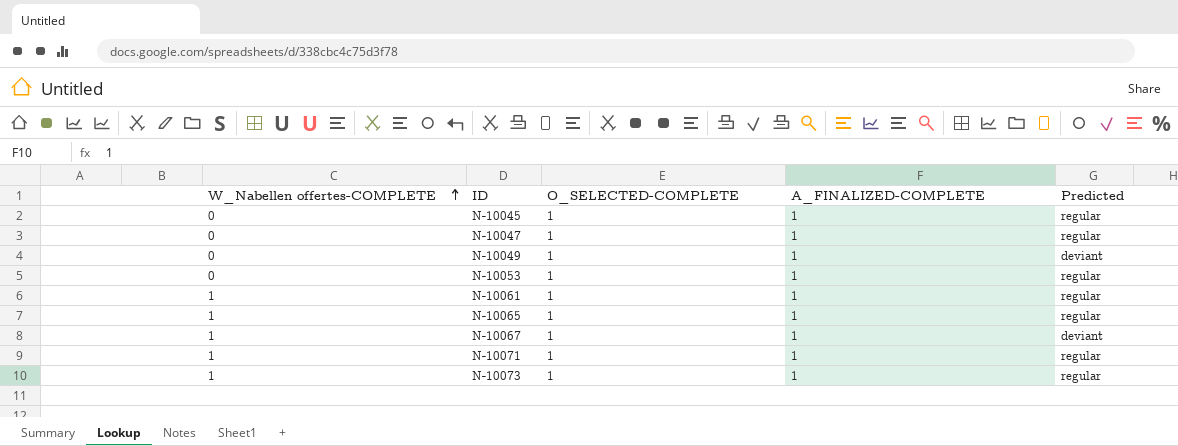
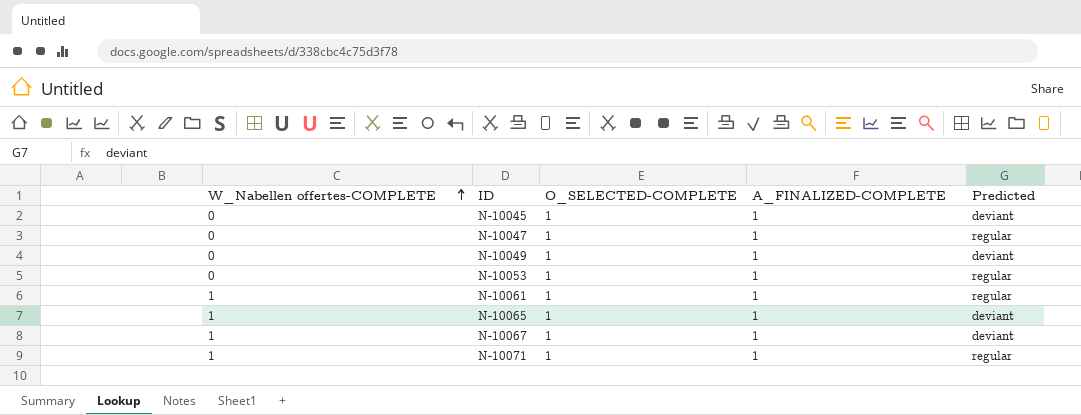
row N-10073: 1 | 1 | 1 | regular -> none
N-10045 | Predicted: regular -> deviant
N-10065 | Predicted: regular -> deviant

